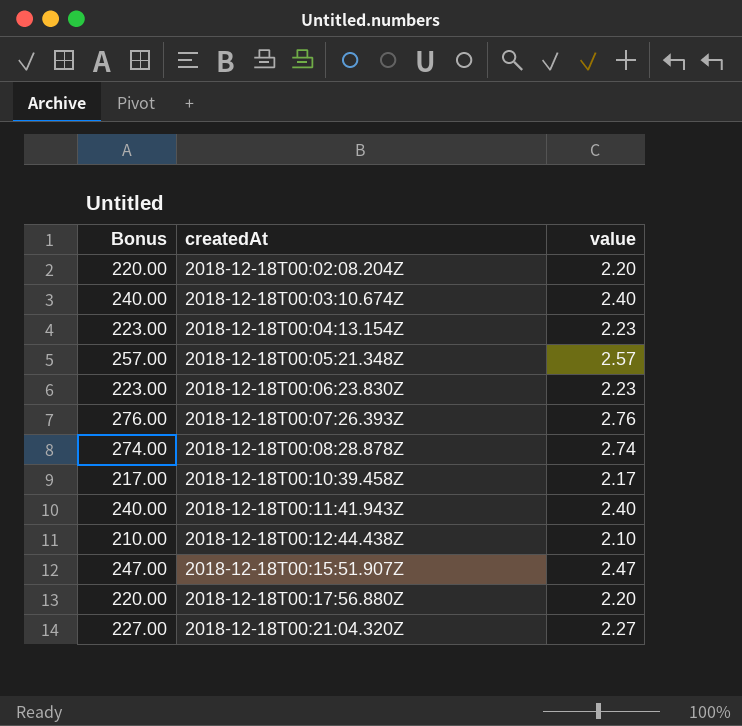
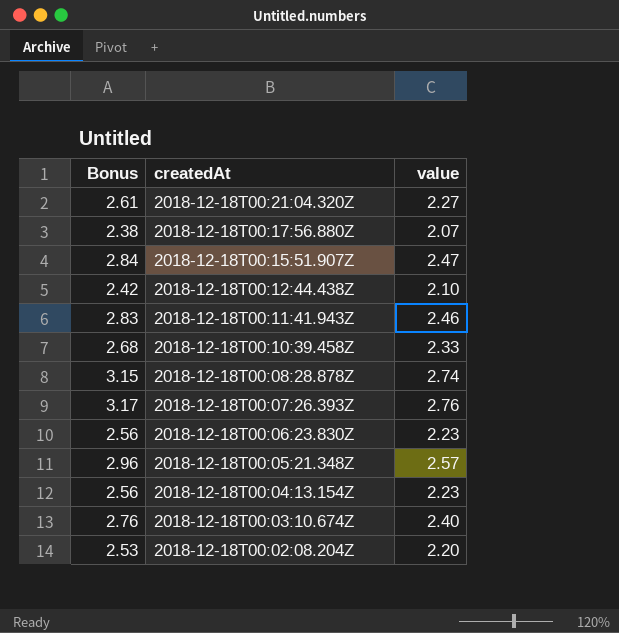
row order: createdAt ascending -> createdAt descending
column Bonus | formula: [value] * 100 -> [value] * 1.15
2018-12-18T00:17:56.880Z | value: 2.20 -> 2.07
2018-12-18T00:11:41.943Z | value: 2.40 -> 2.46
2018-12-18T00:10:39.458Z | value: 2.17 -> 2.33

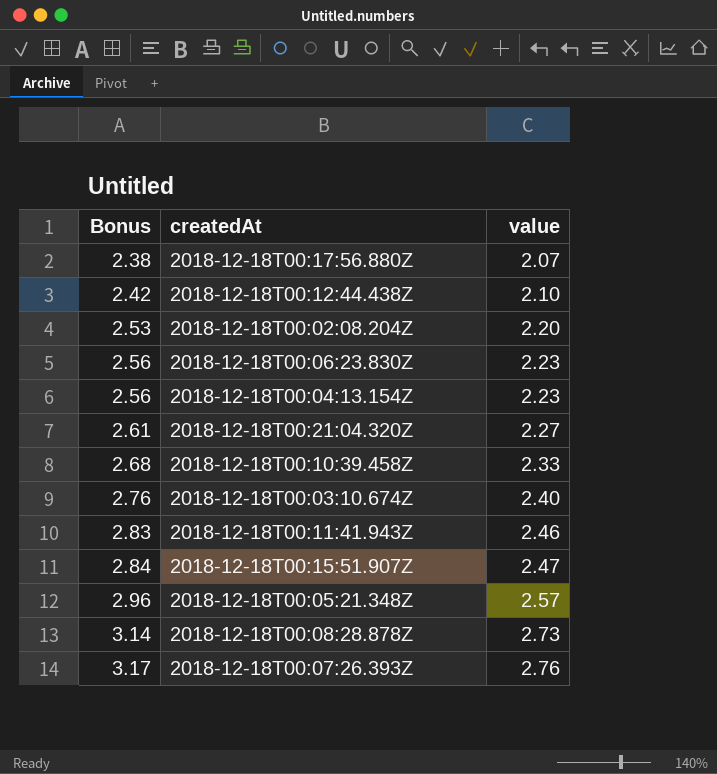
row order: createdAt descending -> Bonus ascending
2018-12-18T00:08:28.878Z | Bonus: 3.15 -> 3.14
2018-12-18T00:08:28.878Z | value: 2.74 -> 2.73

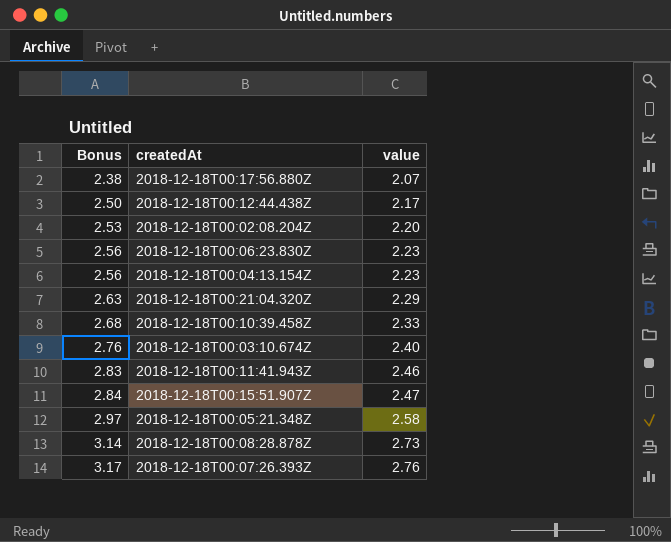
2018-12-18T00:12:44.438Z | Bonus: 2.42 -> 2.50
2018-12-18T00:12:44.438Z | value: 2.10 -> 2.17
2018-12-18T00:21:04.320Z | Bonus: 2.61 -> 2.63
2018-12-18T00:21:04.320Z | value: 2.27 -> 2.29
2018-12-18T00:05:21.348Z | Bonus: 2.96 -> 2.97
2018-12-18T00:05:21.348Z | value: 2.57 -> 2.58

